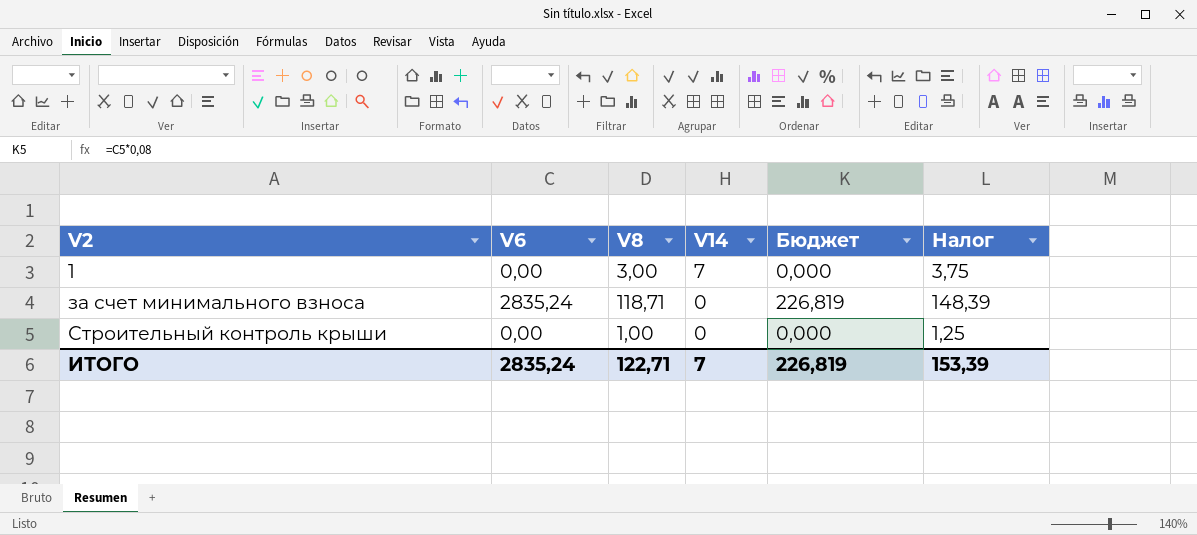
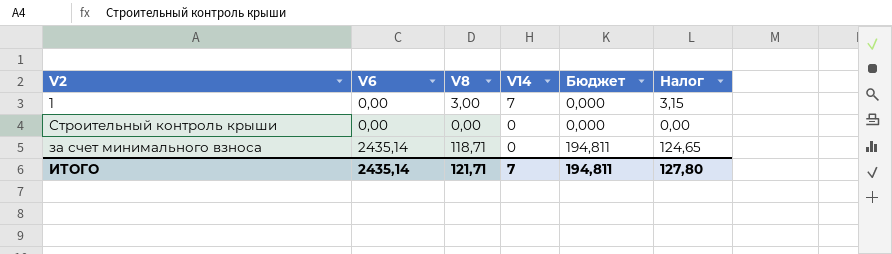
row order: V2 ascending -> V6 ascending
column Налог | formula: [V8] * 1,25 -> [V8] * 1,05
Строительный контроль крыши | V8: 1,00 -> 0,00
за счет минимального взноса | V6: 2835,24 -> 2435,14
за счет минимального взноса | Бюджет: 226,819 -> 194,811
ИТОГО | V6: 2835,24 -> 2435,14
ИТОГО | V8: 122,71 -> 121,71
ИТОГО | Бюджет: 226,819 -> 194,811
ИТОГО | Налог: 153,39 -> 127,80

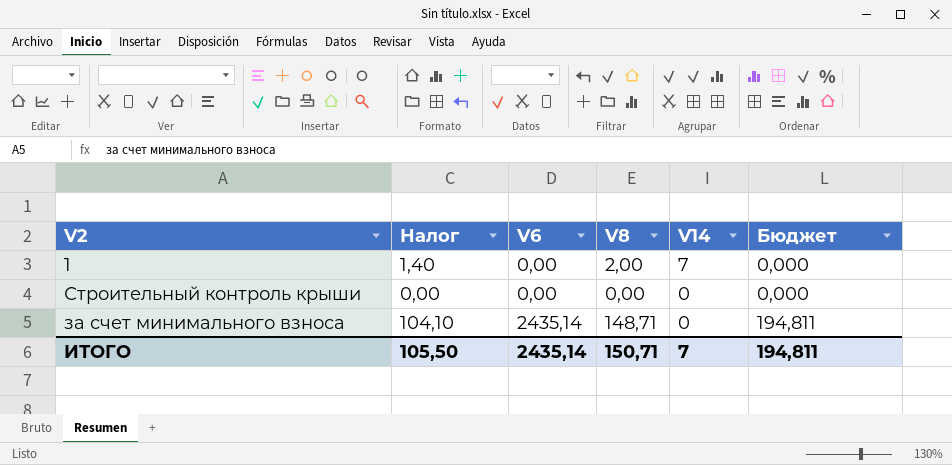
column Налог | formula: [V8] * 1,05 -> [V8] * 0,7
column Налог | position: 6 -> 2
1 | V8: 3,00 -> 2,00
за счет минимального взноса | V8: 118,71 -> 148,71
ИТОГО | Налог: 127,80 -> 105,50
ИТОГО | V8: 121,71 -> 150,71

